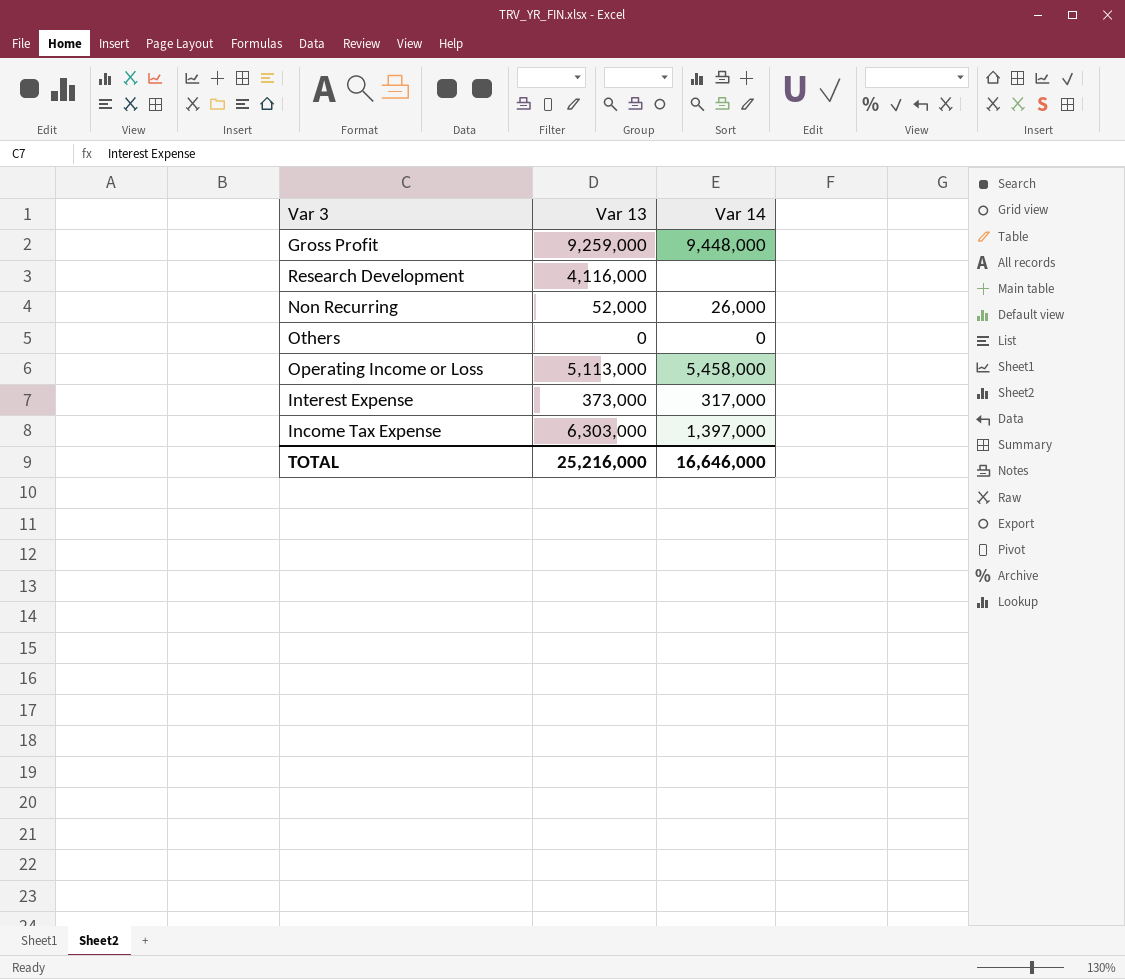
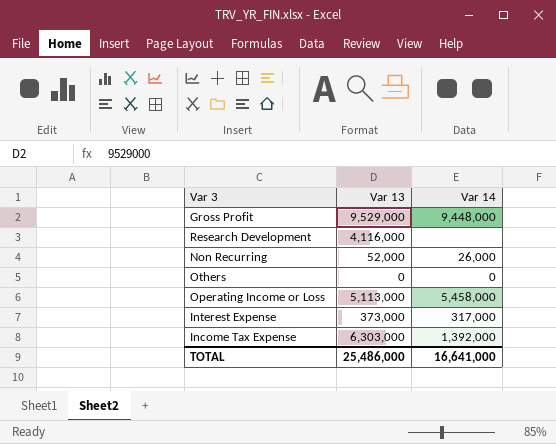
Gross Profit | Var 13: 9,259,000 -> 9,529,000
Income Tax Expense | Var 14: 1,397,000 -> 1,392,000
TOTAL | Var 13: 25,216,000 -> 25,486,000
TOTAL | Var 14: 16,646,000 -> 16,641,000

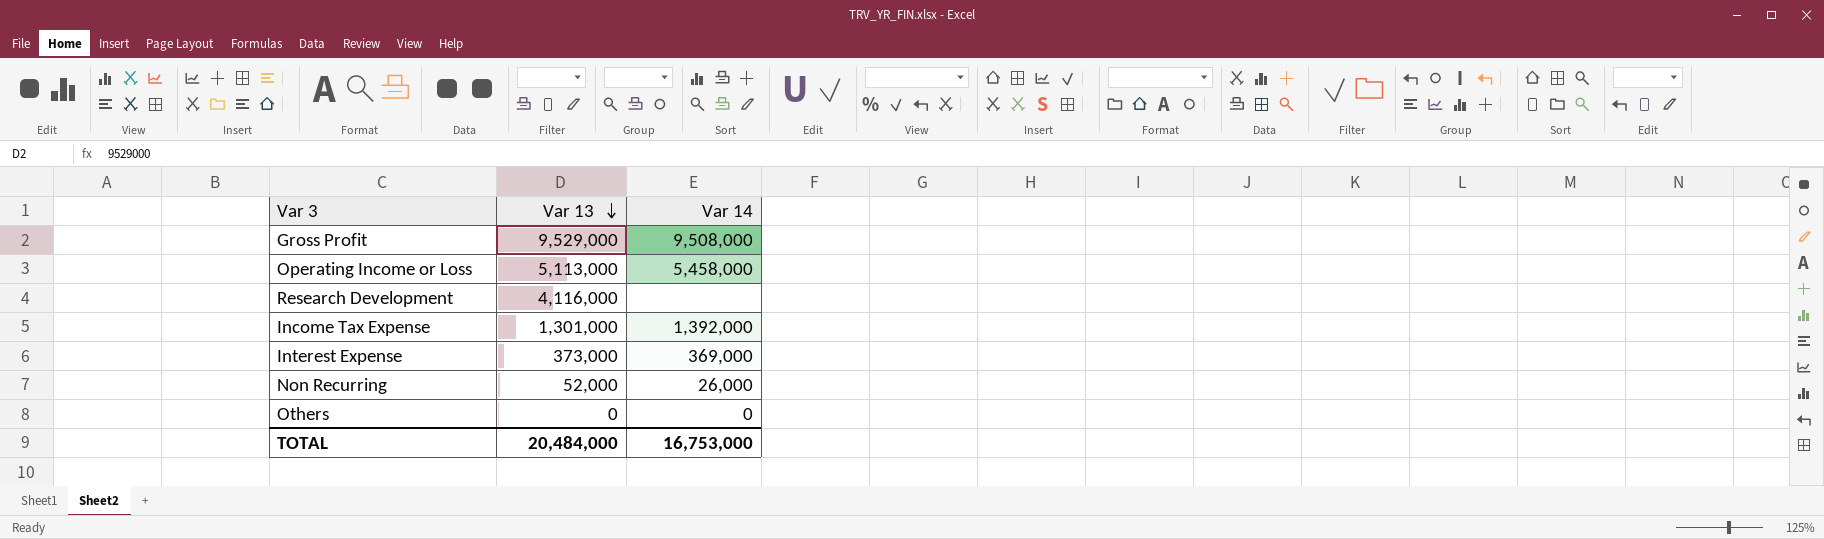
row order: none -> Var 13 descending
Gross Profit | Var 14: 9,448,000 -> 9,508,000
Income Tax Expense | Var 13: 6,303,000 -> 1,301,000
Interest Expense | Var 14: 317,000 -> 369,000
TOTAL | Var 13: 25,486,000 -> 20,484,000
TOTAL | Var 14: 16,641,000 -> 16,753,000

